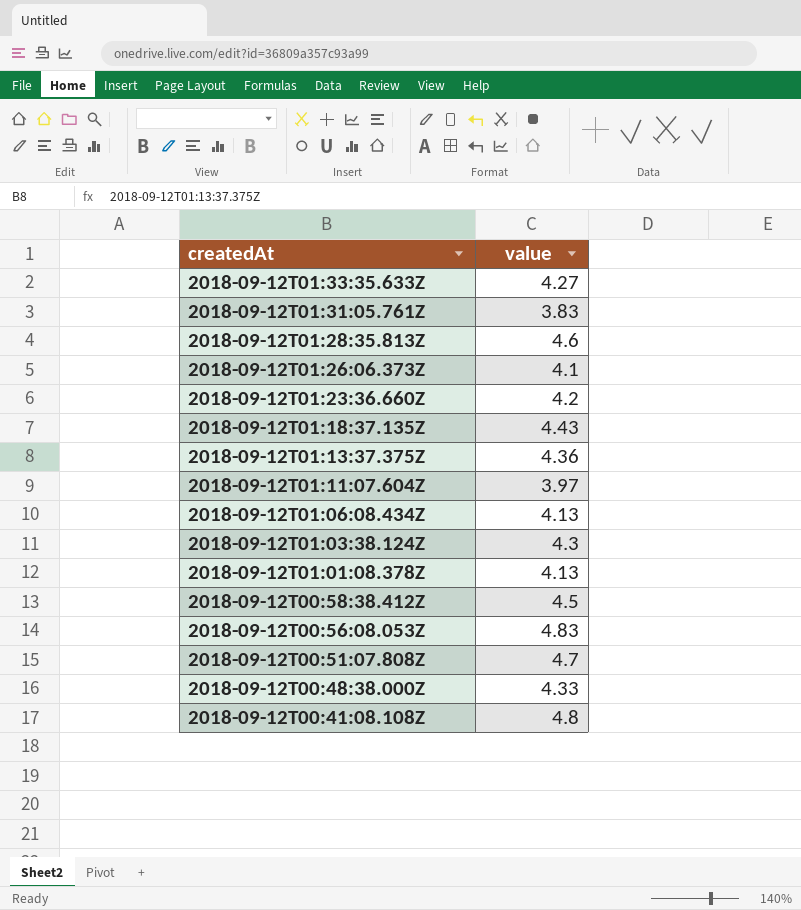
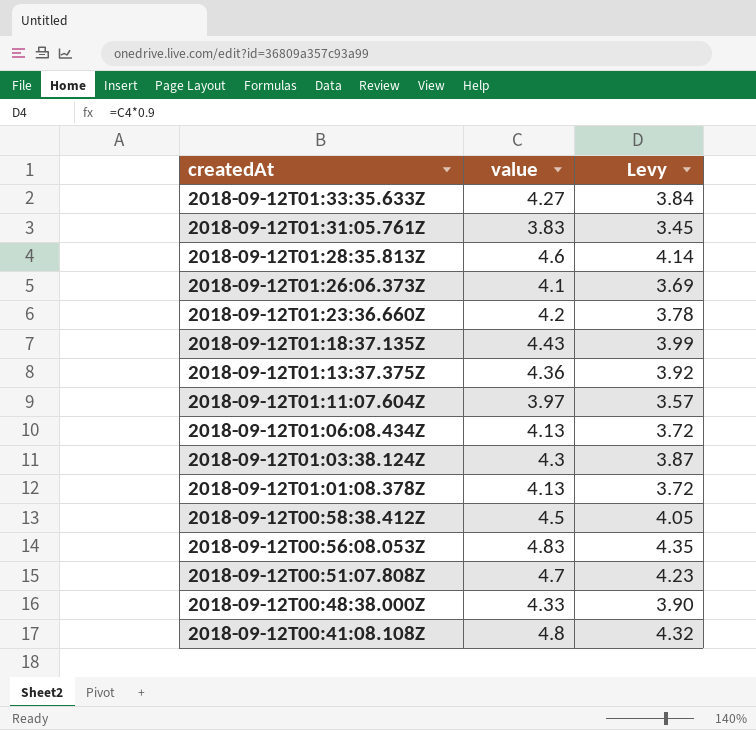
column Levy | formula: none -> [value] * 0.9

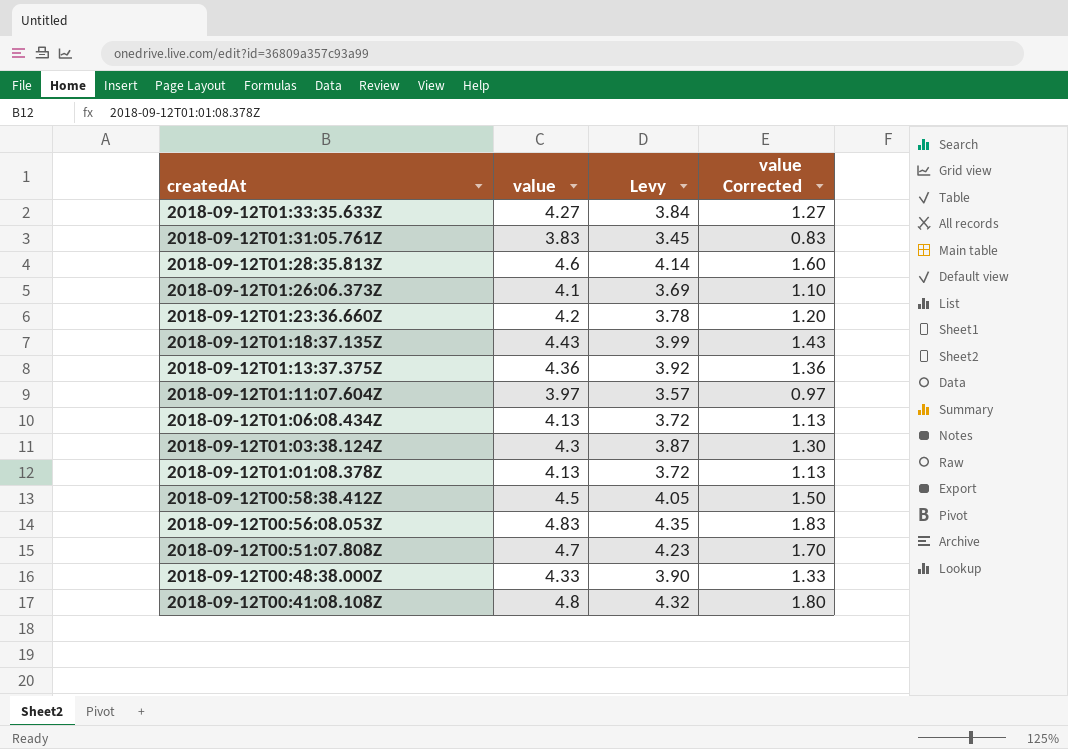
column value Corrected | formula: none -> [value] - 3

